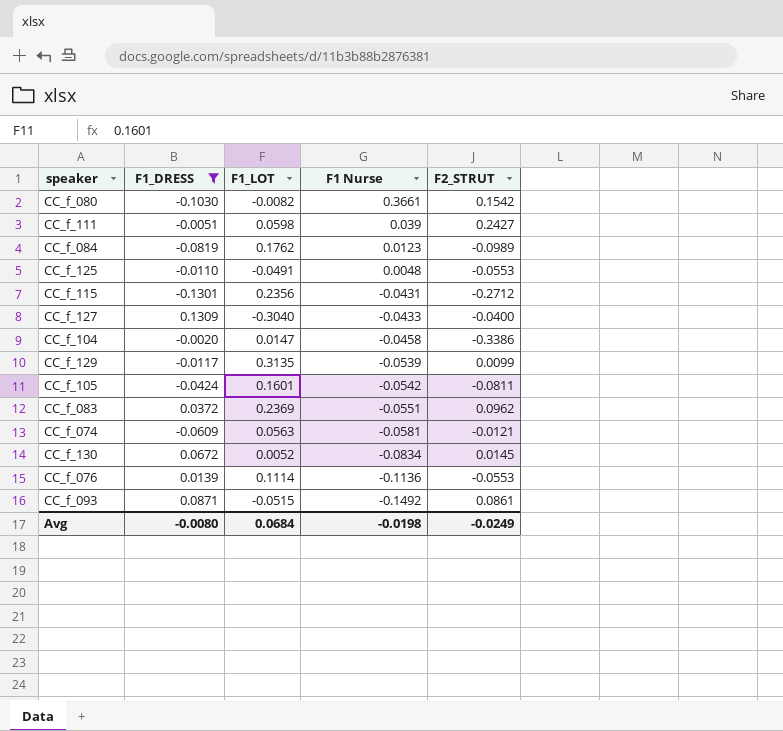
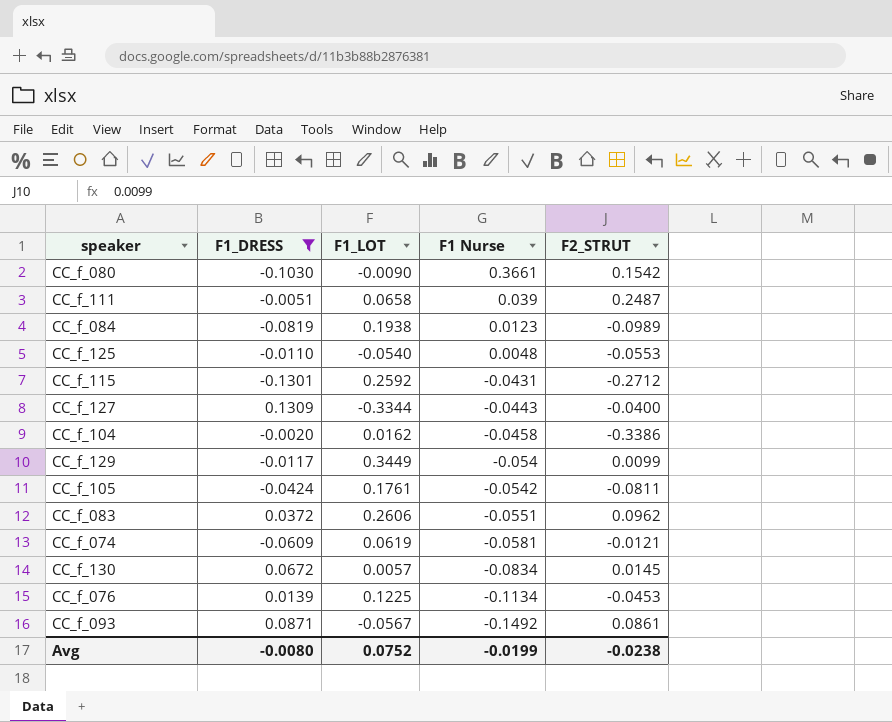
CC_f_080 | F1_LOT: -0.0082 -> -0.0090
CC_f_111 | F1_LOT: 0.0598 -> 0.0658
CC_f_111 | F2_STRUT: 0.2427 -> 0.2487
CC_f_084 | F1_LOT: 0.1762 -> 0.1938
CC_f_125 | F1_LOT: -0.0491 -> -0.0540
CC_f_115 | F1_LOT: 0.2356 -> 0.2592
CC_f_127 | F1_LOT: -0.3040 -> -0.3344
CC_f_127 | F1 Nurse: -0.0433 -> -0.0443
CC_f_104 | F1_LOT: 0.0147 -> 0.0162
CC_f_129 | F1_LOT: 0.3135 -> 0.3449
CC_f_129 | F1 Nurse: -0.0539 -> -0.054
CC_f_105 | F1_LOT: 0.1601 -> 0.1761
CC_f_083 | F1_LOT: 0.2369 -> 0.2606
CC_f_074 | F1_LOT: 0.0563 -> 0.0619
CC_f_130 | F1_LOT: 0.0052 -> 0.0057
CC_f_076 | F1_LOT: 0.1114 -> 0.1225
CC_f_076 | F1 Nurse: -0.1136 -> -0.1134
CC_f_076 | F2_STRUT: -0.0553 -> -0.0453
CC_f_093 | F1_LOT: -0.0515 -> -0.0567
Avg | F1_LOT: 0.0684 -> 0.0752
Avg | F1 Nurse: -0.0198 -> -0.0199
Avg | F2_STRUT: -0.0249 -> -0.0238

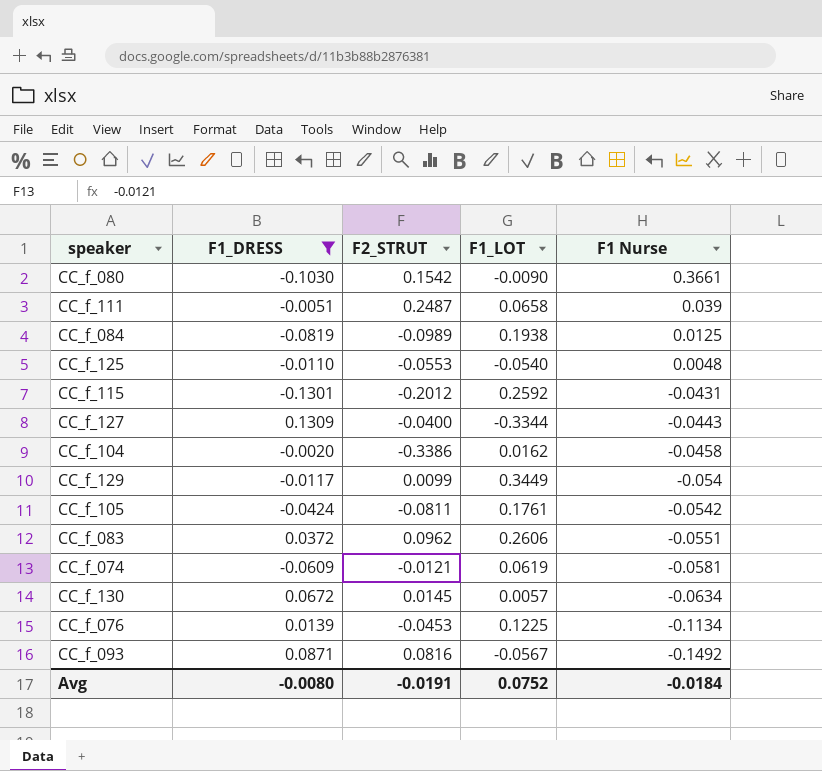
column F2_STRUT | position: 5 -> 3
CC_f_084 | F1 Nurse: 0.0123 -> 0.0125
CC_f_115 | F2_STRUT: -0.2712 -> -0.2012
CC_f_130 | F1 Nurse: -0.0834 -> -0.0634
CC_f_093 | F2_STRUT: 0.0861 -> 0.0816
Avg | F2_STRUT: -0.0238 -> -0.0191
Avg | F1 Nurse: -0.0199 -> -0.0184

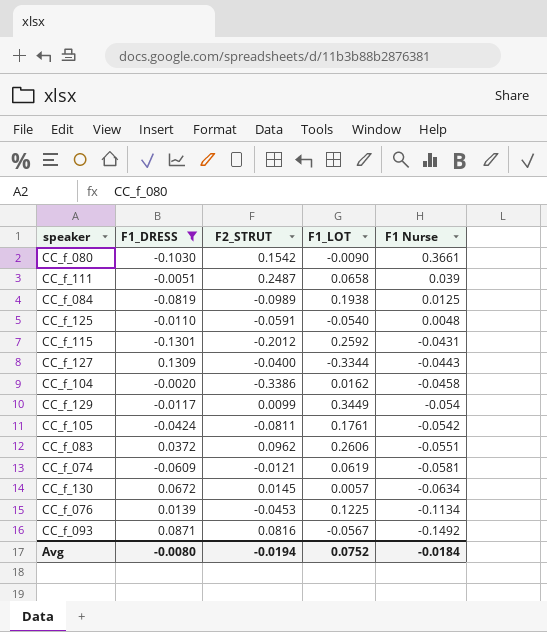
CC_f_125 | F2_STRUT: -0.0553 -> -0.0591
Avg | F2_STRUT: -0.0191 -> -0.0194

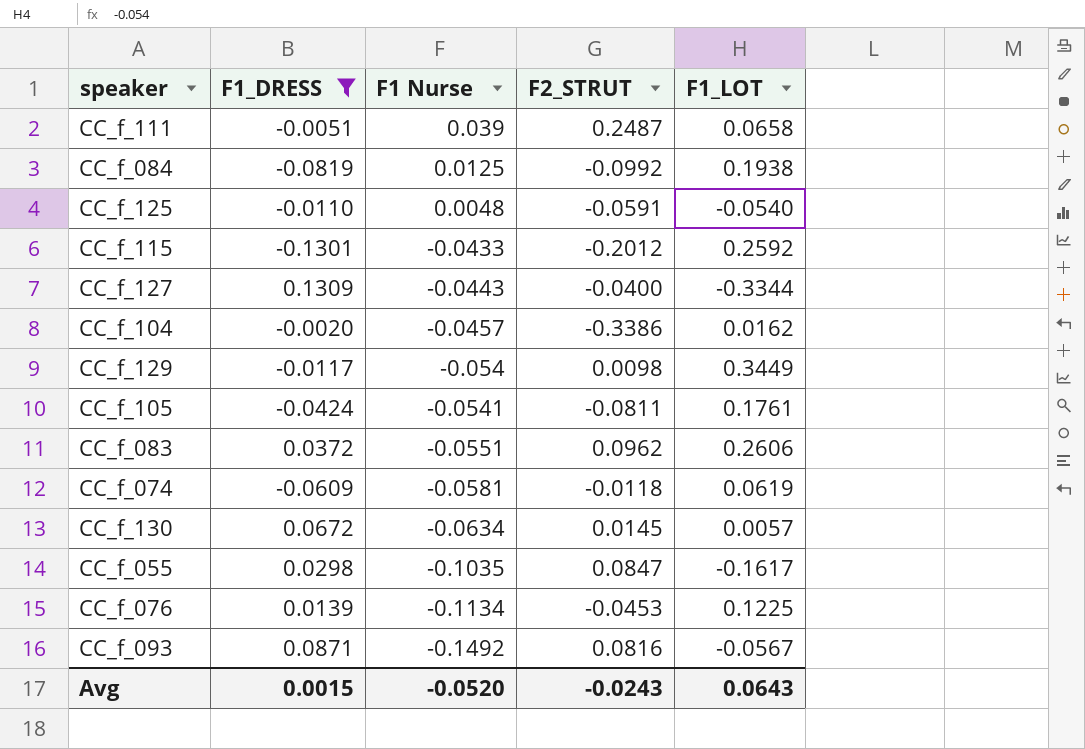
column F1 Nurse | position: 5 -> 3
row CC_f_080: -0.1030 | 0.1542 | -0.0090 | 0.3661 -> none
CC_f_084 | F2_STRUT: -0.0989 -> -0.0992
CC_f_115 | F1 Nurse: -0.0431 -> -0.0433
CC_f_104 | F1 Nurse: -0.0458 -> -0.0457
CC_f_129 | F2_STRUT: 0.0099 -> 0.0098
CC_f_105 | F1 Nurse: -0.0542 -> -0.0541
CC_f_074 | F2_STRUT: -0.0121 -> -0.0118
row CC_f_055: none -> 0.0298 | -0.1035 | 0.0847 | -0.1617
Avg | F1_DRESS: -0.0080 -> 0.0015
Avg | F1 Nurse: -0.0184 -> -0.0520
Avg | F2_STRUT: -0.0194 -> -0.0243
Avg | F1_LOT: 0.0752 -> 0.0643

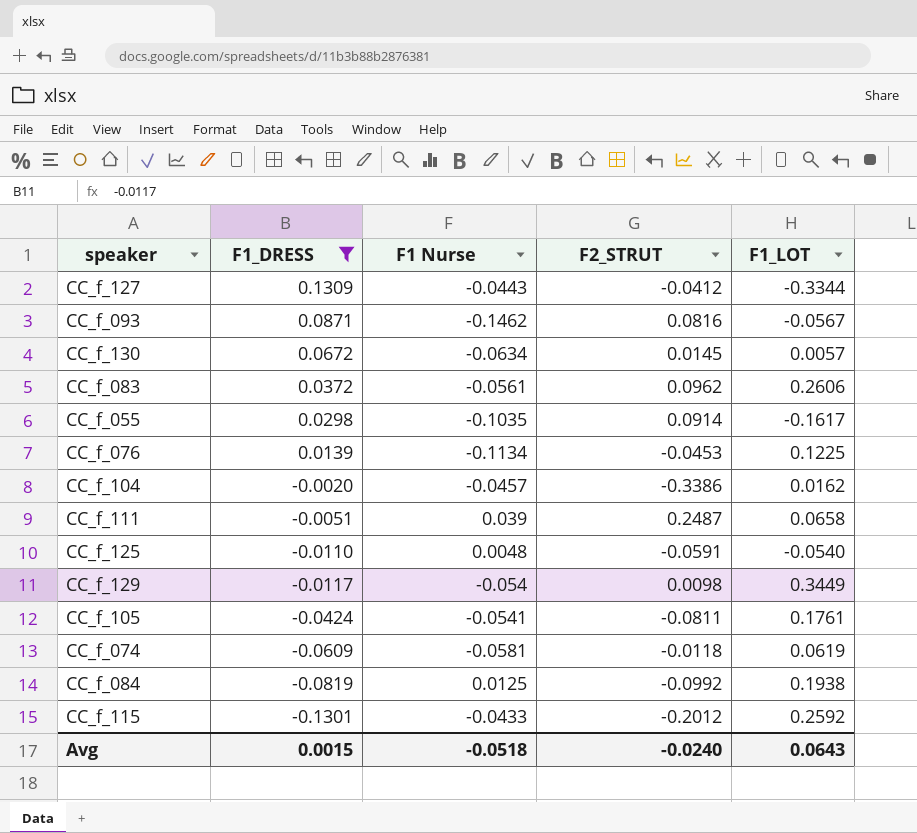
row order: F1 Nurse descending -> F1_DRESS descending
CC_f_127 | F2_STRUT: -0.0400 -> -0.0412
CC_f_093 | F1 Nurse: -0.1492 -> -0.1462
CC_f_083 | F1 Nurse: -0.0551 -> -0.0561
CC_f_055 | F2_STRUT: 0.0847 -> 0.0914
Avg | F1 Nurse: -0.0520 -> -0.0518
Avg | F2_STRUT: -0.0243 -> -0.0240

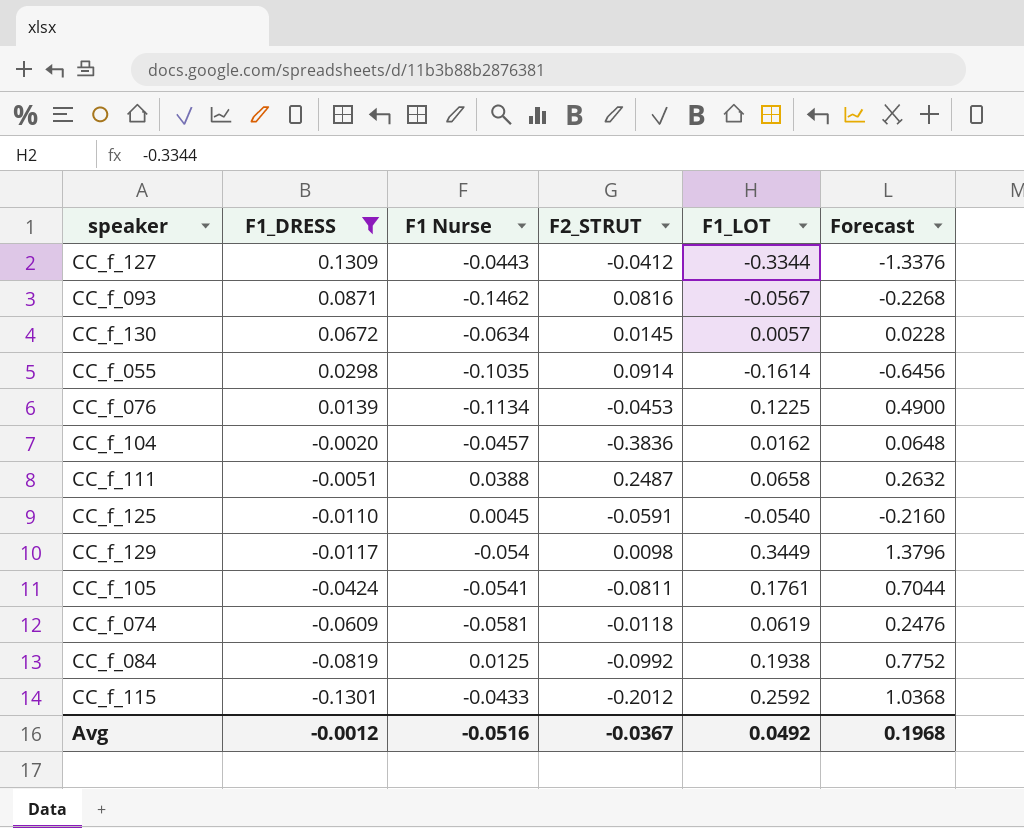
column Forecast | formula: none -> [F1_LOT] * 4
row CC_f_083: 0.0372 | -0.0561 | 0.0962 | 0.2606 -> none
CC_f_055 | F1_LOT: -0.1617 -> -0.1614
CC_f_104 | F2_STRUT: -0.3386 -> -0.3836
CC_f_111 | F1 Nurse: 0.039 -> 0.0388
CC_f_125 | F1 Nurse: 0.0048 -> 0.0045
Avg | F1_DRESS: 0.0015 -> -0.0012
Avg | F1 Nurse: -0.0518 -> -0.0516
Avg | F2_STRUT: -0.0240 -> -0.0367
Avg | F1_LOT: 0.0643 -> 0.0492

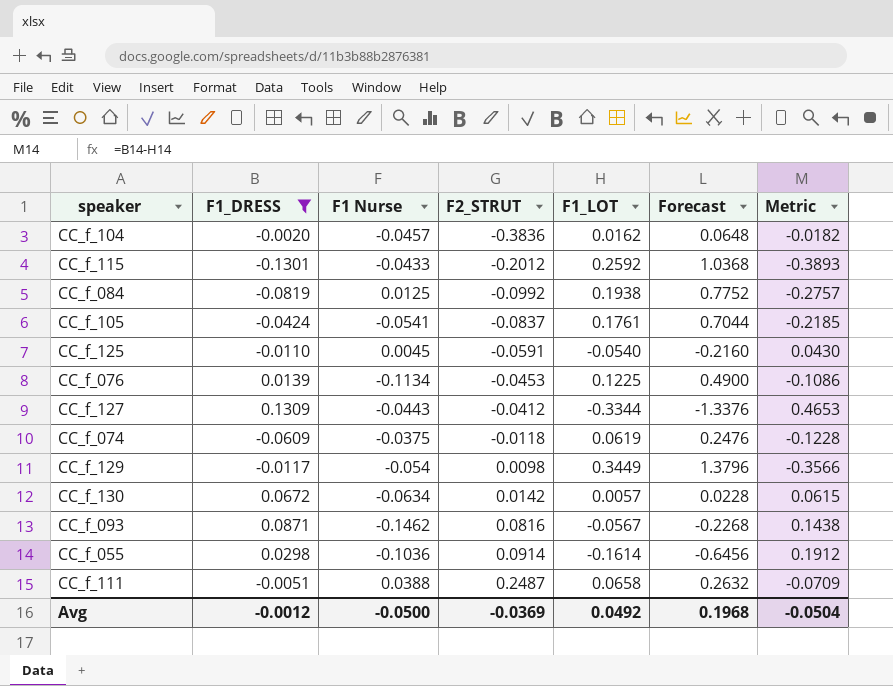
row order: F1_DRESS descending -> F2_STRUT ascending
column Metric | formula: none -> [F1_DRESS] - [F1_LOT]
CC_f_105 | F2_STRUT: -0.0811 -> -0.0837
CC_f_074 | F1 Nurse: -0.0581 -> -0.0375
CC_f_130 | F2_STRUT: 0.0145 -> 0.0142
CC_f_055 | F1 Nurse: -0.1035 -> -0.1036
Avg | F1 Nurse: -0.0516 -> -0.0500
Avg | F2_STRUT: -0.0367 -> -0.0369

